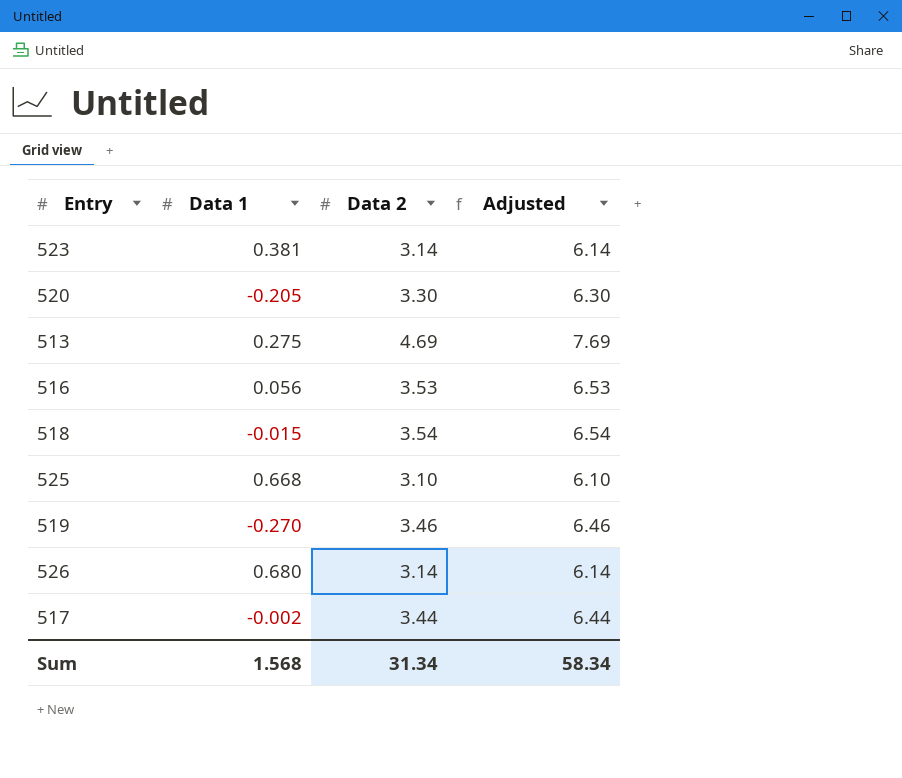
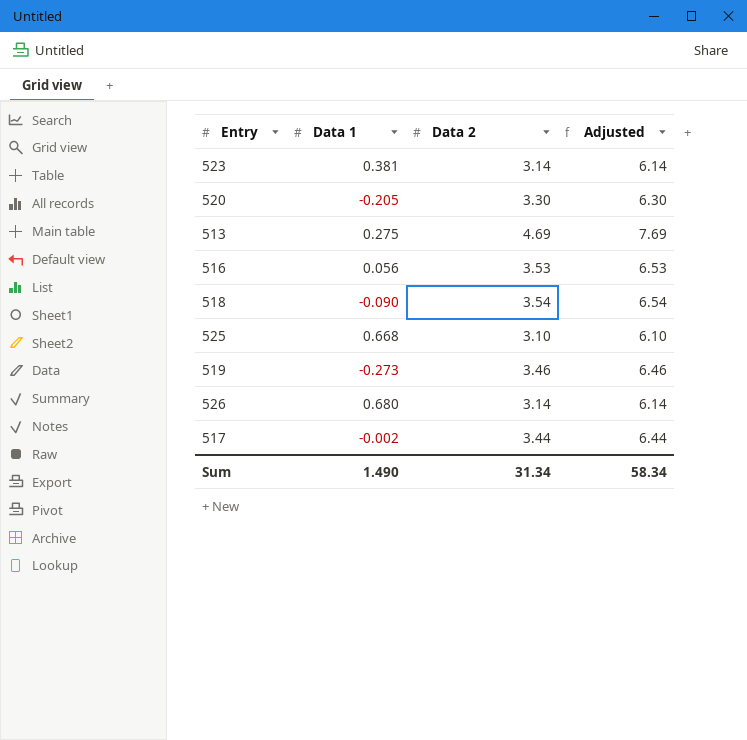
518 | Data 1: -0.015 -> -0.090
519 | Data 1: -0.270 -> -0.273
Sum | Data 1: 1.568 -> 1.490

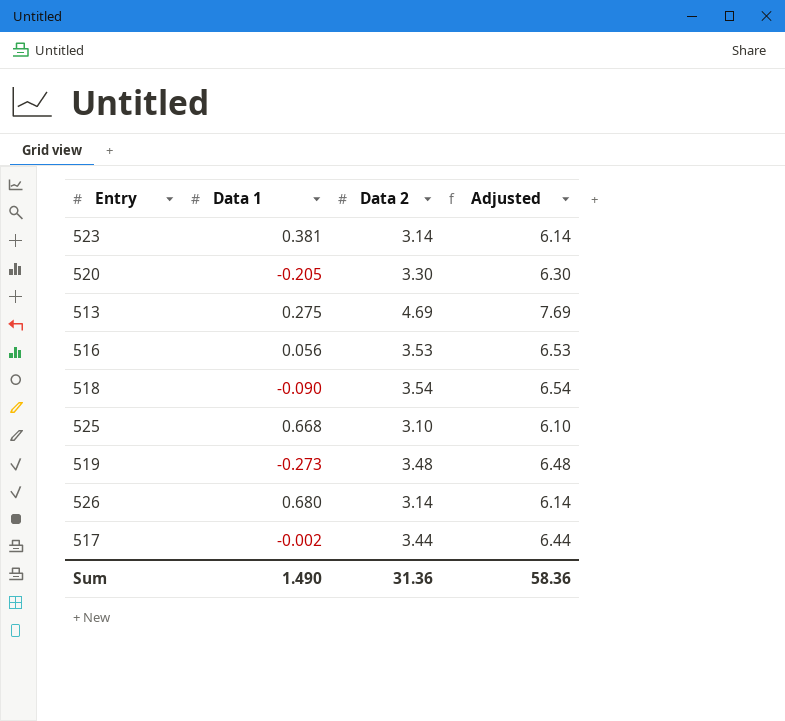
519 | Data 2: 3.46 -> 3.48
519 | Adjusted: 6.46 -> 6.48
Sum | Data 2: 31.34 -> 31.36
Sum | Adjusted: 58.34 -> 58.36

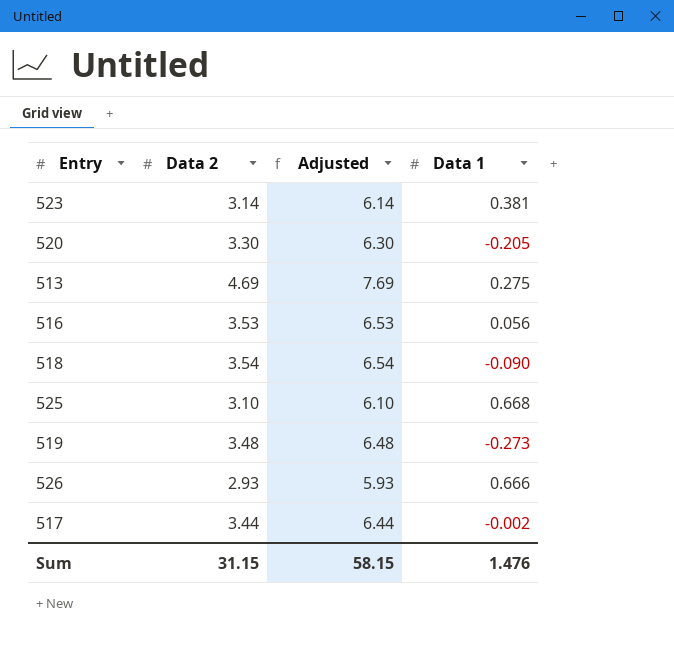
column Data 1 | position: 2 -> 4
526 | Data 2: 3.14 -> 2.93
526 | Adjusted: 6.14 -> 5.93
526 | Data 1: 0.680 -> 0.666
Sum | Data 2: 31.36 -> 31.15
Sum | Adjusted: 58.36 -> 58.15
Sum | Data 1: 1.490 -> 1.476

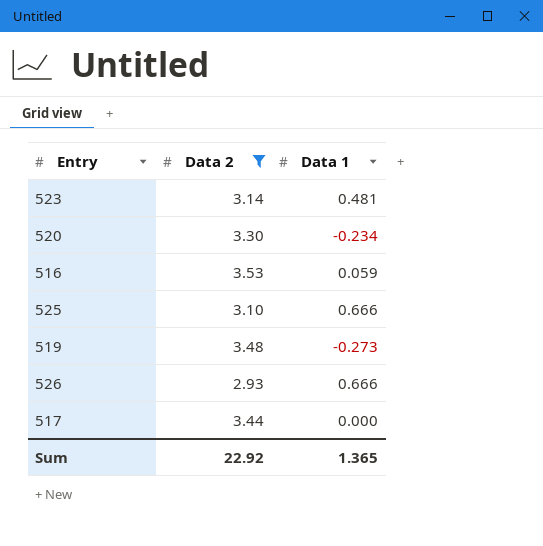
filter: none -> Data 2 <= 3.53
column Adjusted | formula: [Data 2] + 3 -> none
523 | Data 1: 0.381 -> 0.481
520 | Data 1: -0.205 -> -0.234
516 | Data 1: 0.056 -> 0.059
525 | Data 1: 0.668 -> 0.666
517 | Data 1: -0.002 -> 0.000
Sum | Data 2: 31.15 -> 22.92
Sum | Data 1: 1.476 -> 1.365

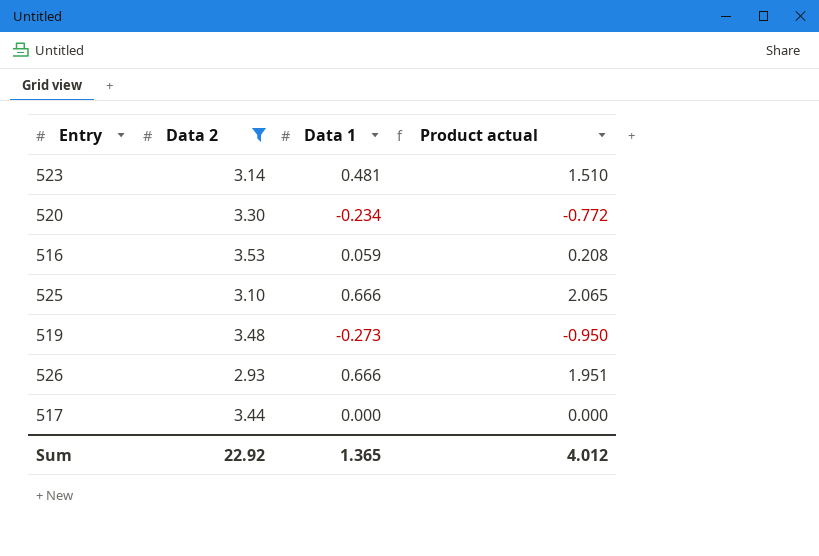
column Product actual | formula: none -> [Data 2] * [Data 1]

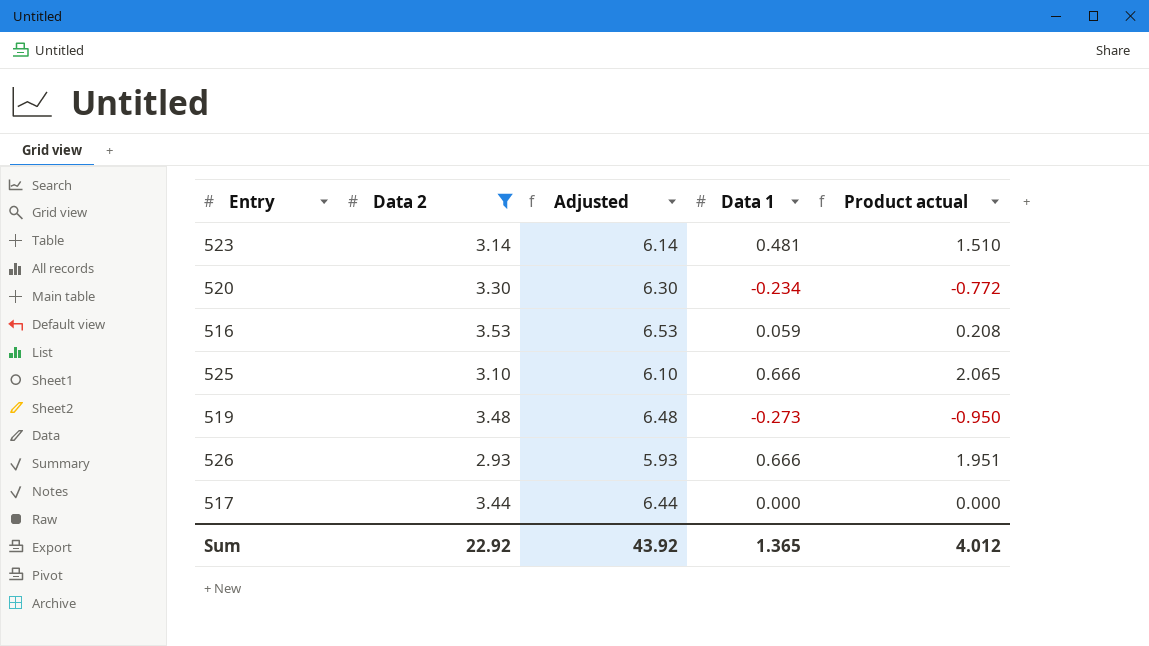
column Adjusted | formula: none -> [Data 2] + 3

